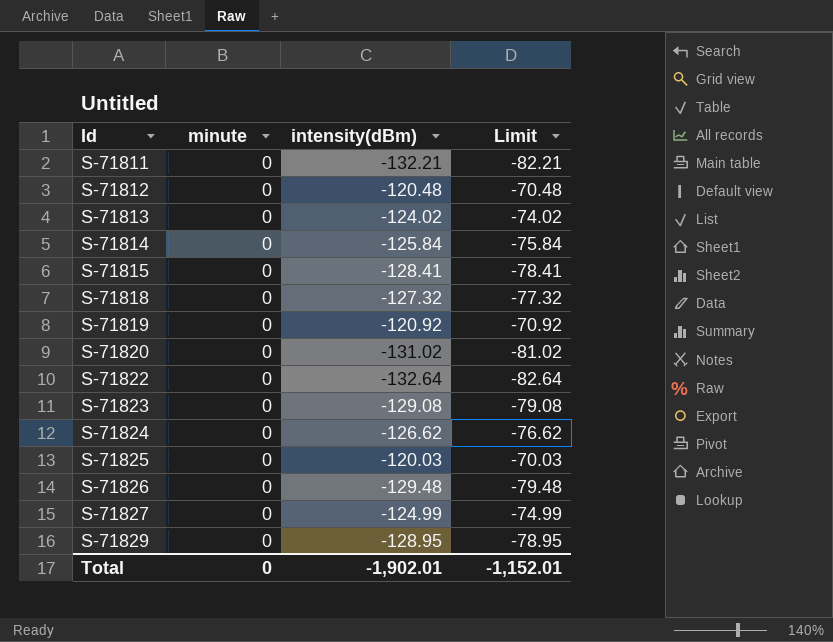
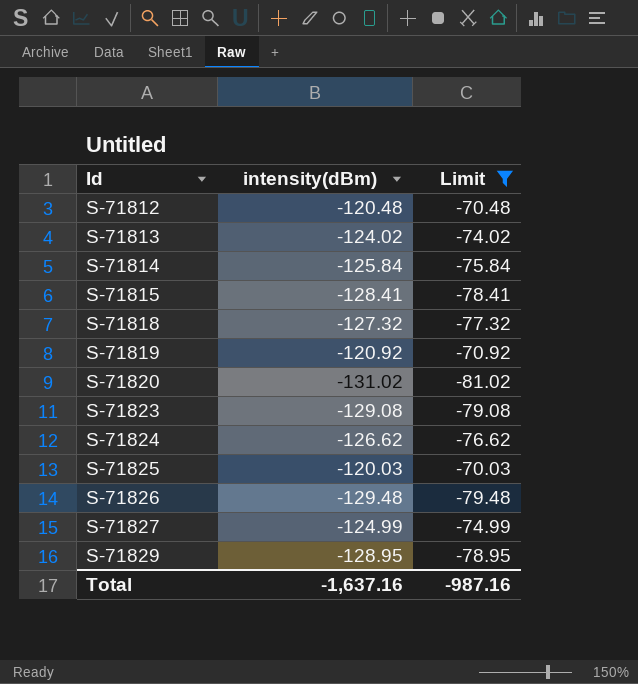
filter: none -> Limit >= -81.02
column minute | position: 2 -> none
Total | intensity(dBm): -1,902.01 -> -1,637.16
Total | Limit: -1,152.01 -> -987.16

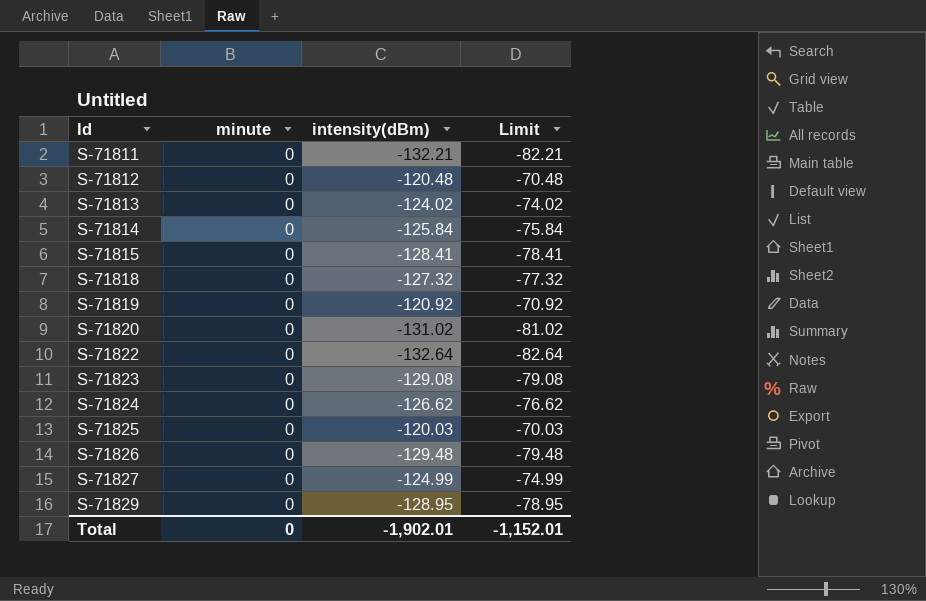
filter: Limit >= -81.02 -> none
column minute | position: none -> 2
Total | intensity(dBm): -1,637.16 -> -1,902.01
Total | Limit: -987.16 -> -1,152.01

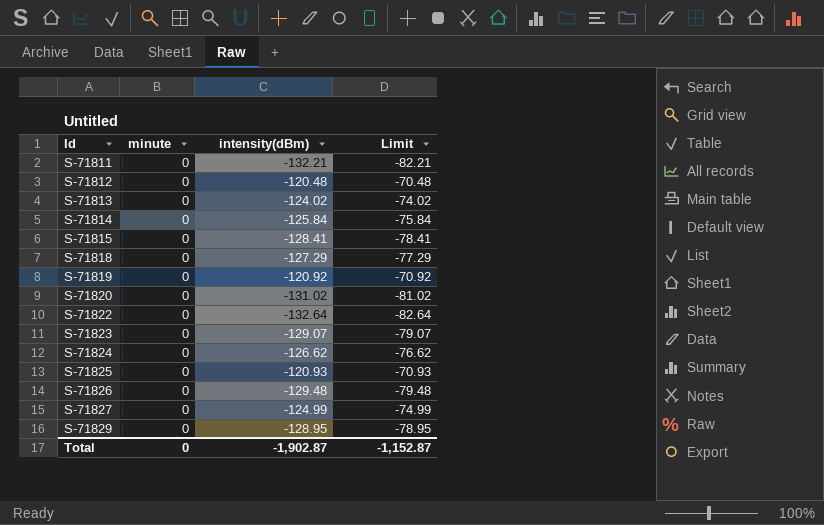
S-71818 | intensity(dBm): -127.32 -> -127.29
S-71818 | Limit: -77.32 -> -77.29
S-71823 | intensity(dBm): -129.08 -> -129.07
S-71823 | Limit: -79.08 -> -79.07
S-71825 | intensity(dBm): -120.03 -> -120.93
S-71825 | Limit: -70.03 -> -70.93
Total | intensity(dBm): -1,902.01 -> -1,902.87
Total | Limit: -1,152.01 -> -1,152.87

